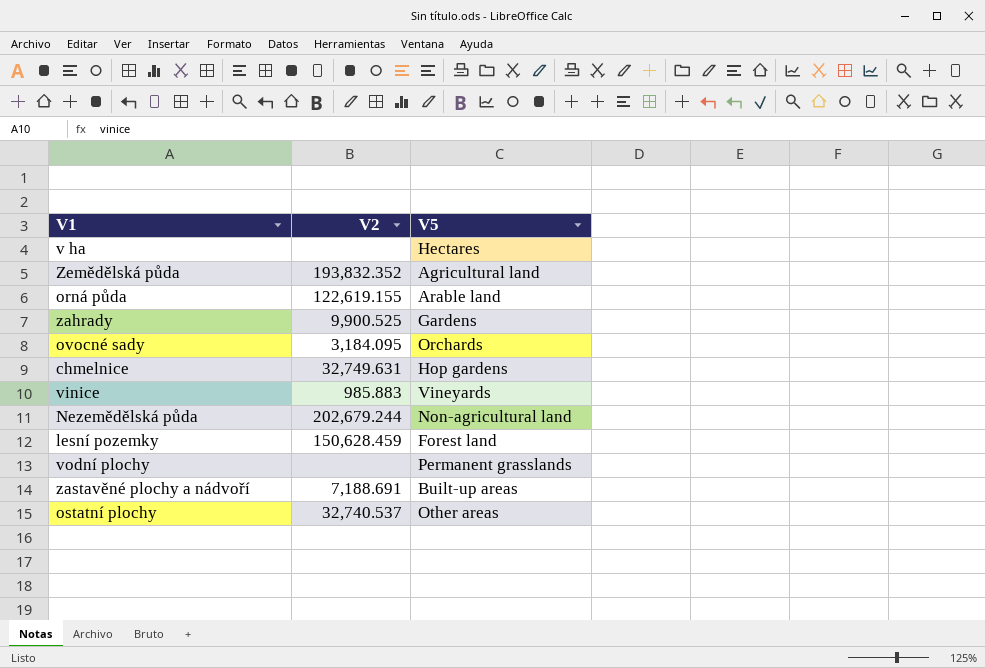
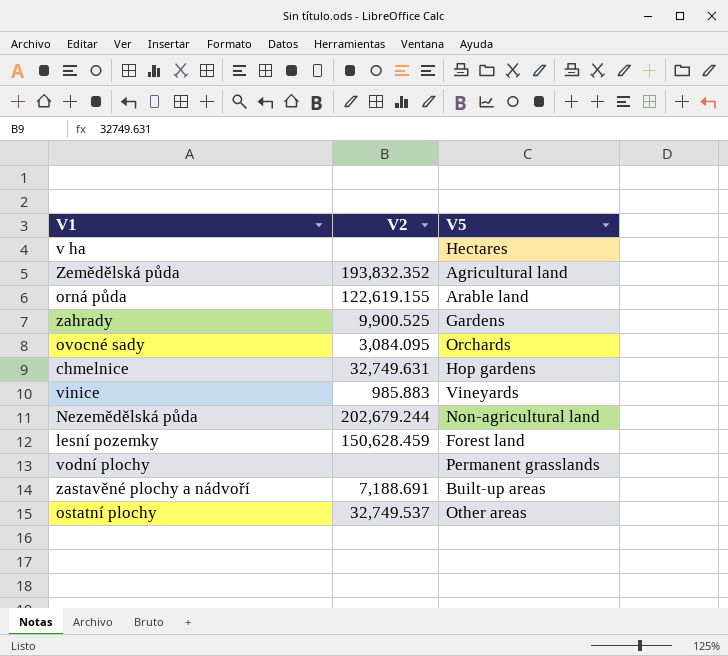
ovocné sady | V2: 3,184.095 -> 3,084.095
ostatní plochy | V2: 32,740.537 -> 32,749.537

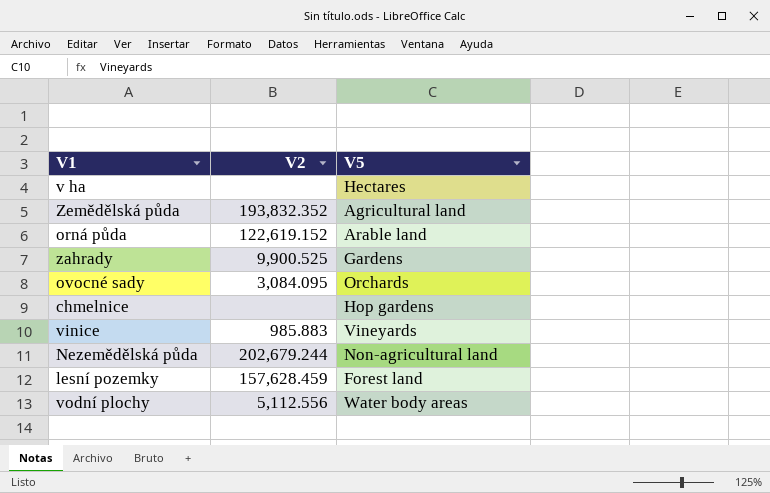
row zastavěné plochy a nádvoří: 7,188.691 | Built-up areas -> none
row ostatní plochy: 32,749.537 | Other areas -> none
orná půda | V2: 122,619.155 -> 122,619.152
chmelnice | V2: 32,749.631 -> none
lesní pozemky | V2: 150,628.459 -> 157,628.459
vodní plochy | V2: none -> 5,112.556
vodní plochy | V5: Permanent grasslands -> Water body areas

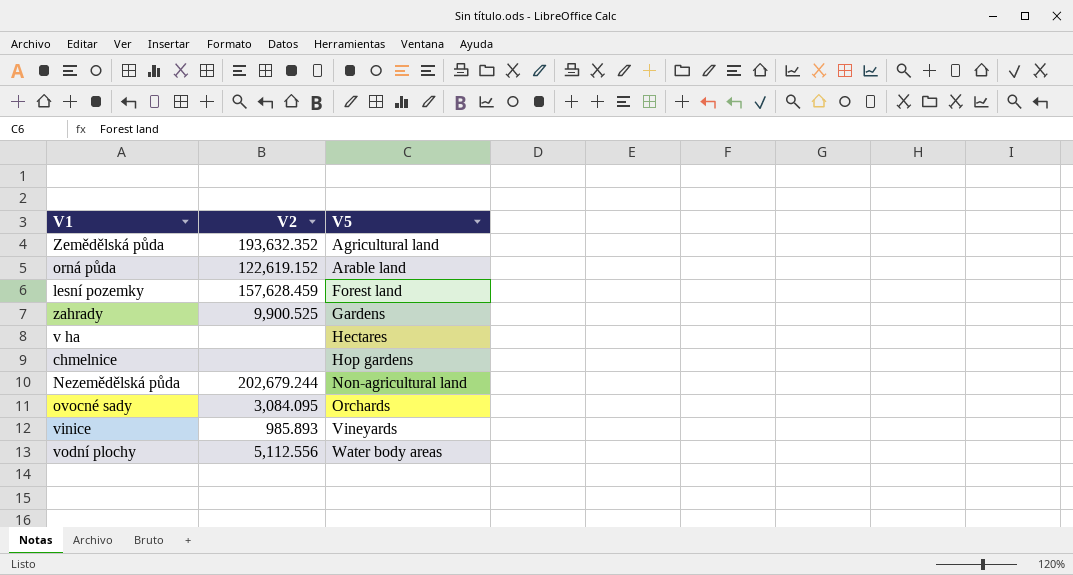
row order: none -> V5 ascending
Zemědělská půda | V2: 193,832.352 -> 193,632.352
vinice | V2: 985.883 -> 985.893

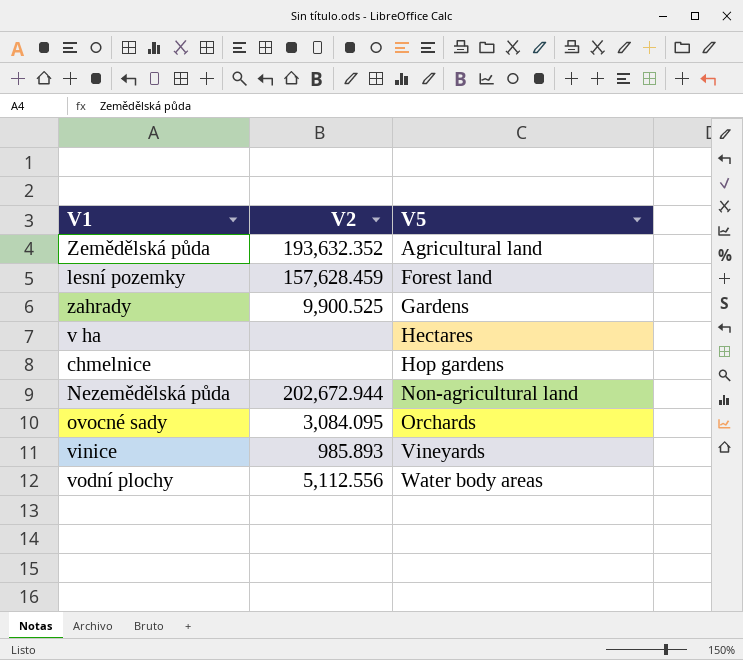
row orná půda: 122,619.152 | Arable land -> none
Nezemědělská půda | V2: 202,679.244 -> 202,672.944

